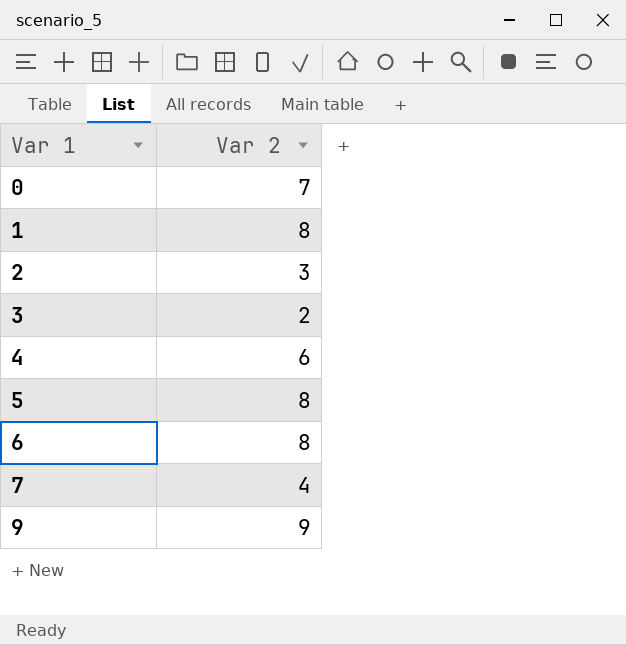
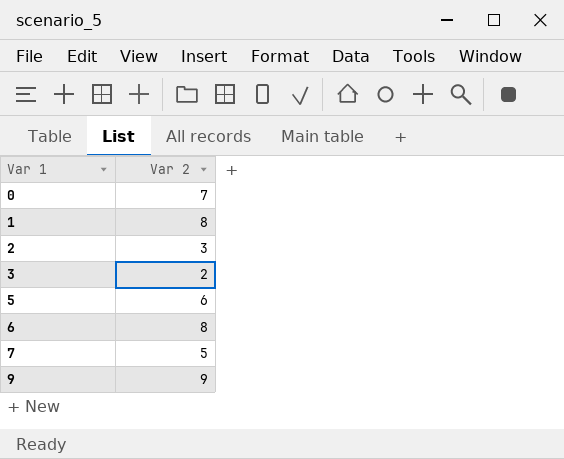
row 4: 6 -> none
5 | Var 2: 8 -> 6
7 | Var 2: 4 -> 5

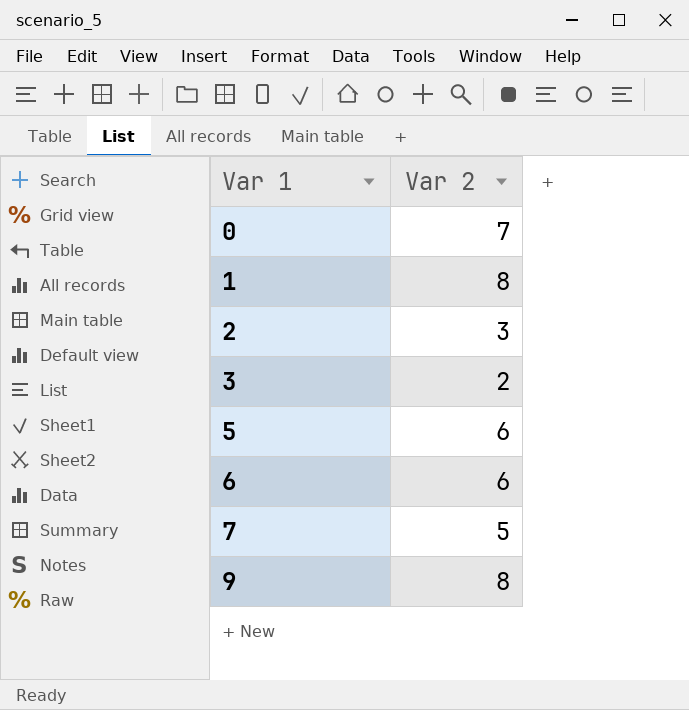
6 | Var 2: 8 -> 6
9 | Var 2: 9 -> 8

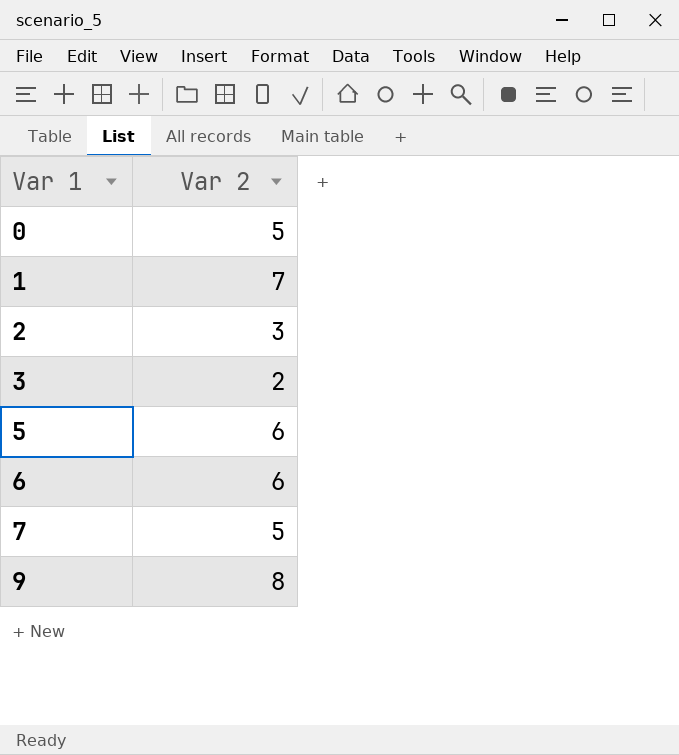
0 | Var 2: 7 -> 5
1 | Var 2: 8 -> 7

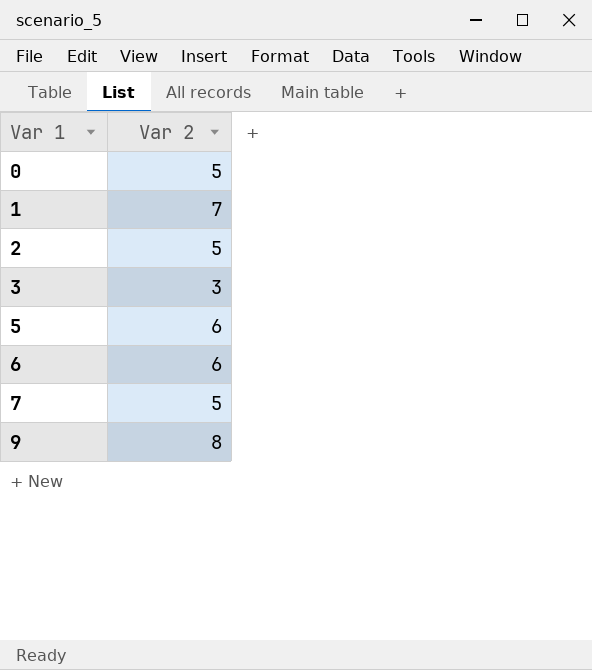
2 | Var 2: 3 -> 5
3 | Var 2: 2 -> 3

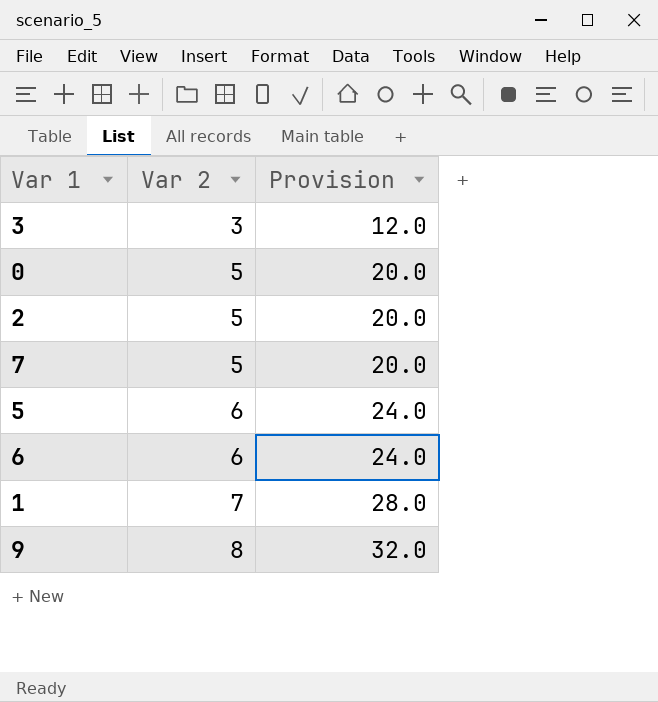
row order: Var 1 ascending -> Var 2 ascending
column Provision | formula: none -> [Var 2] * 4

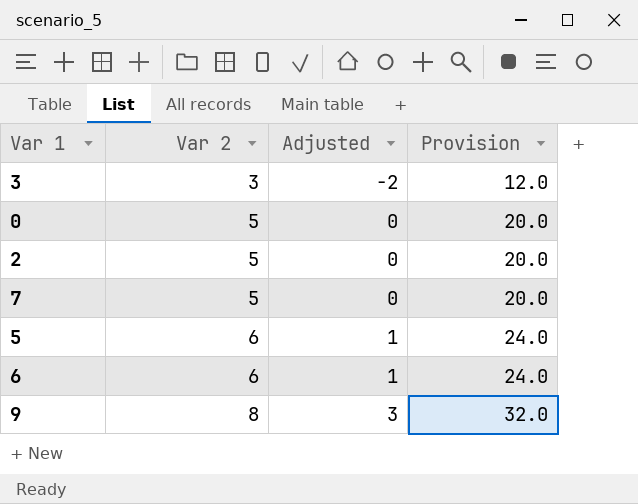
column Adjusted | formula: none -> [Var 2] - 5
row 1: 7 | 28.0 -> none

